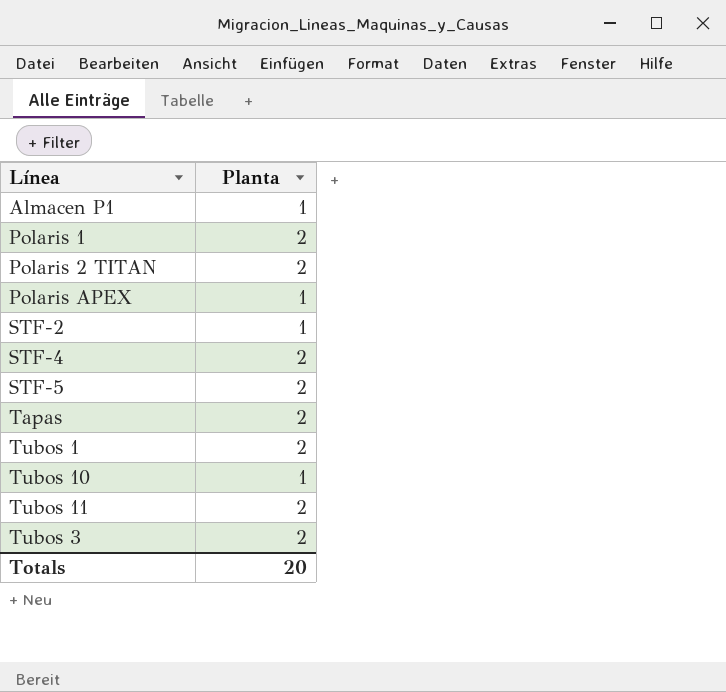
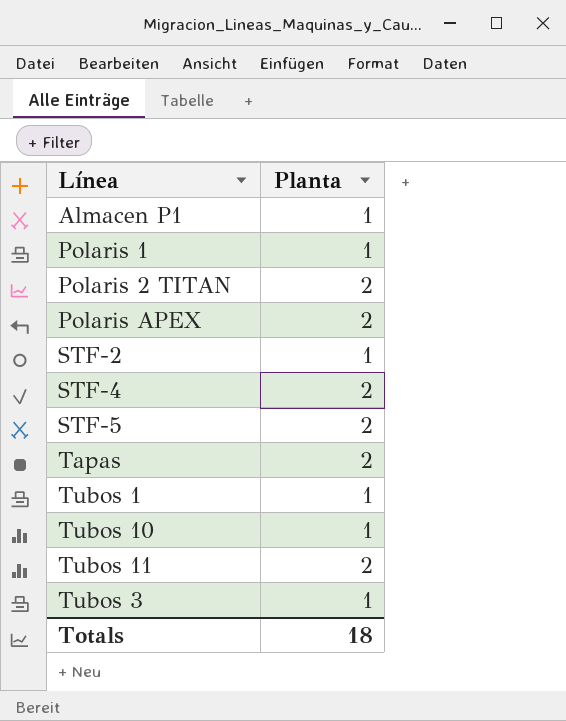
Polaris 1 | Planta: 2 -> 1
Polaris APEX | Planta: 1 -> 2
Tubos 1 | Planta: 2 -> 1
Tubos 3 | Planta: 2 -> 1
Totals | Planta: 20 -> 18

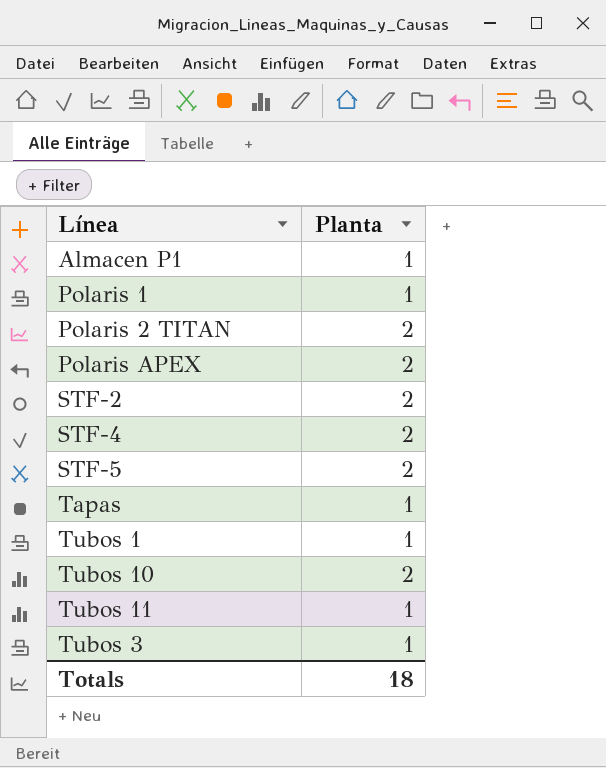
STF-2 | Planta: 1 -> 2
Tapas | Planta: 2 -> 1
Tubos 10 | Planta: 1 -> 2
Tubos 11 | Planta: 2 -> 1

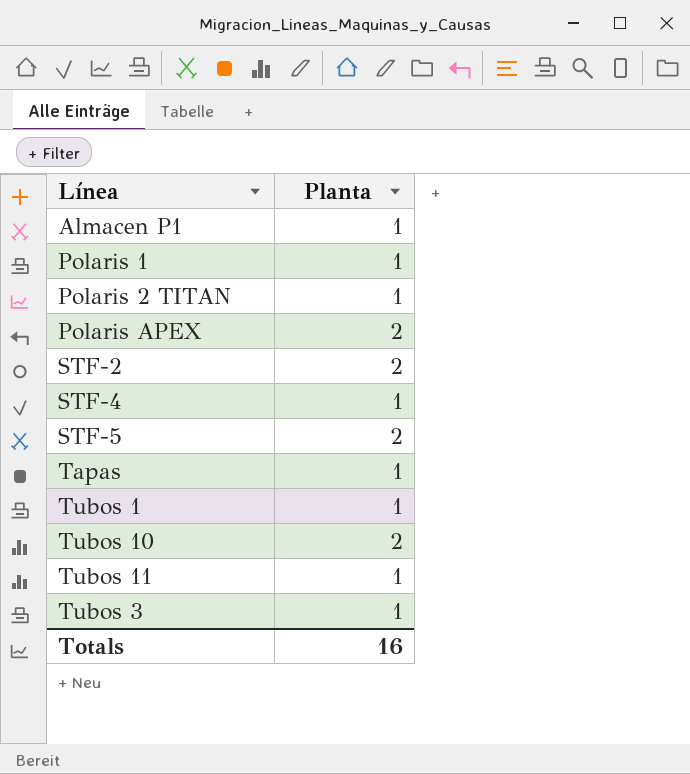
Polaris 2 TITAN | Planta: 2 -> 1
STF-4 | Planta: 2 -> 1
Totals | Planta: 18 -> 16

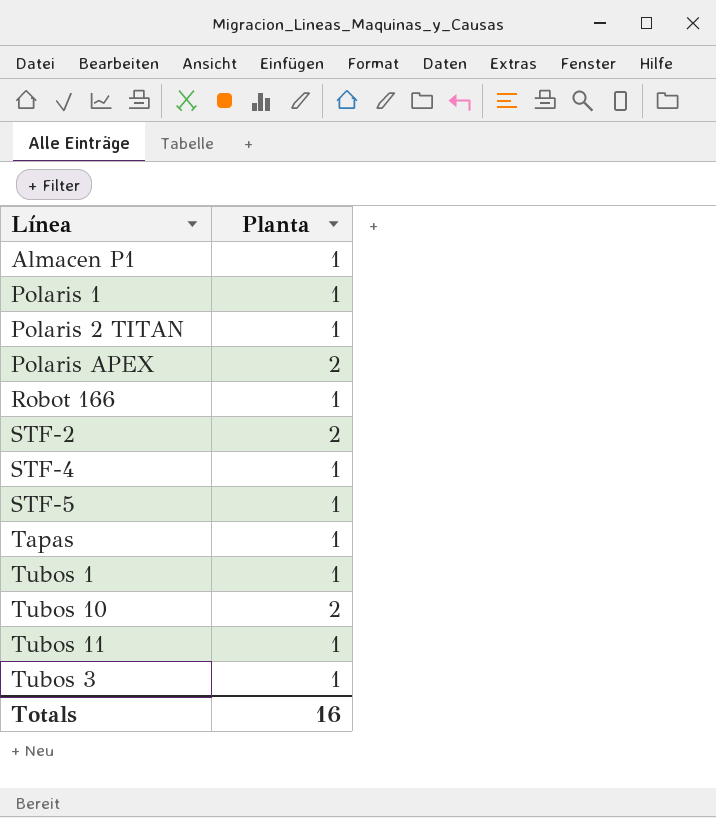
row Robot 166: none -> 1
STF-5 | Planta: 2 -> 1

